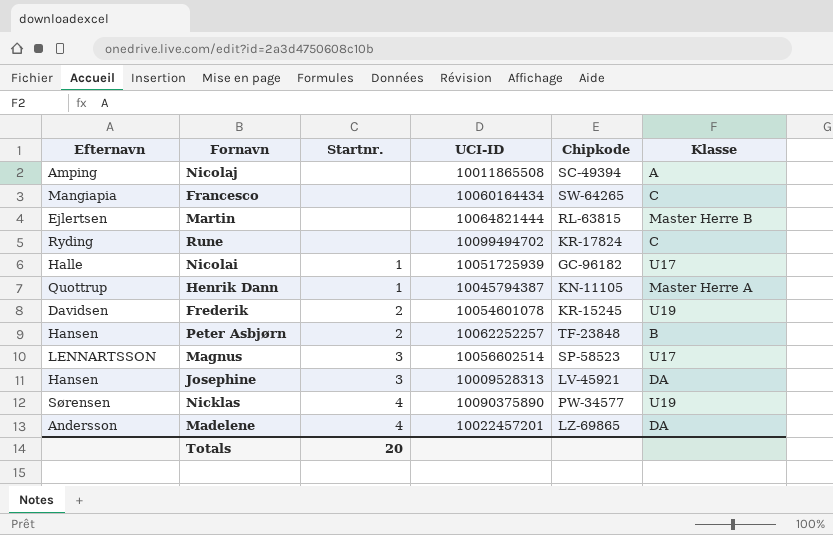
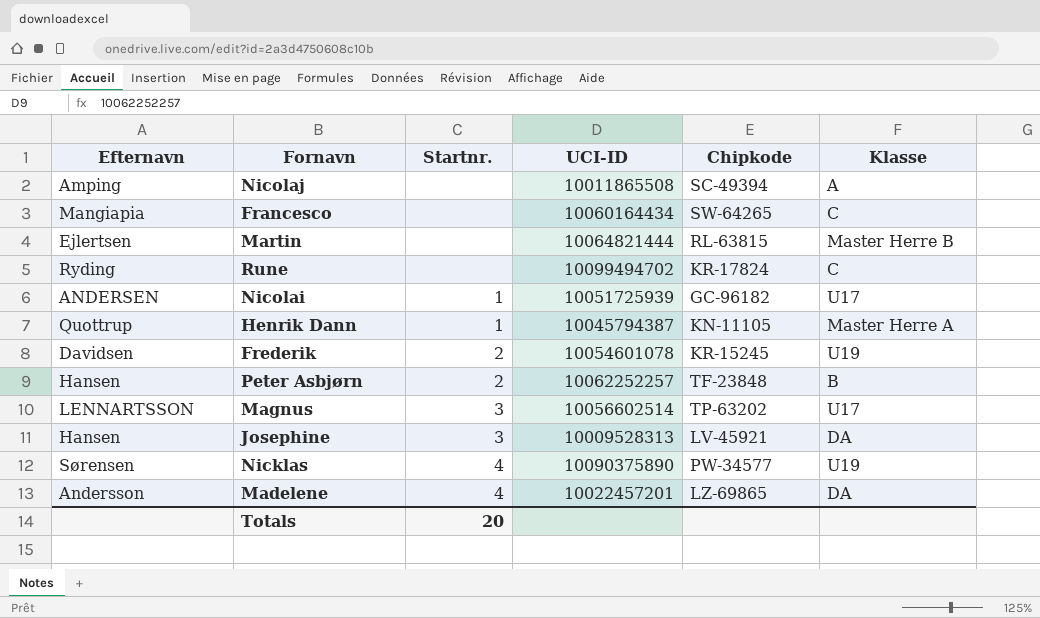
Nicolai | Efternavn: Halle -> ANDERSEN
Magnus | Chipkode: SP-58523 -> TP-63202

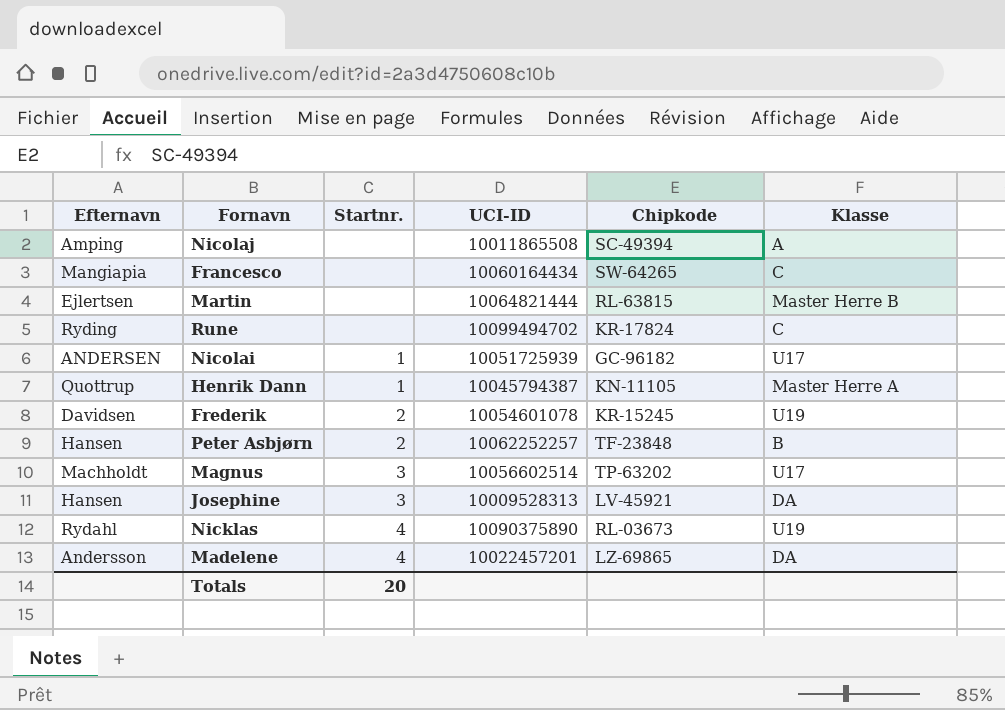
Magnus | Efternavn: LENNARTSSON -> Machholdt
Nicklas | Efternavn: Sørensen -> Rydahl
Nicklas | Chipkode: PW-34577 -> RL-03673

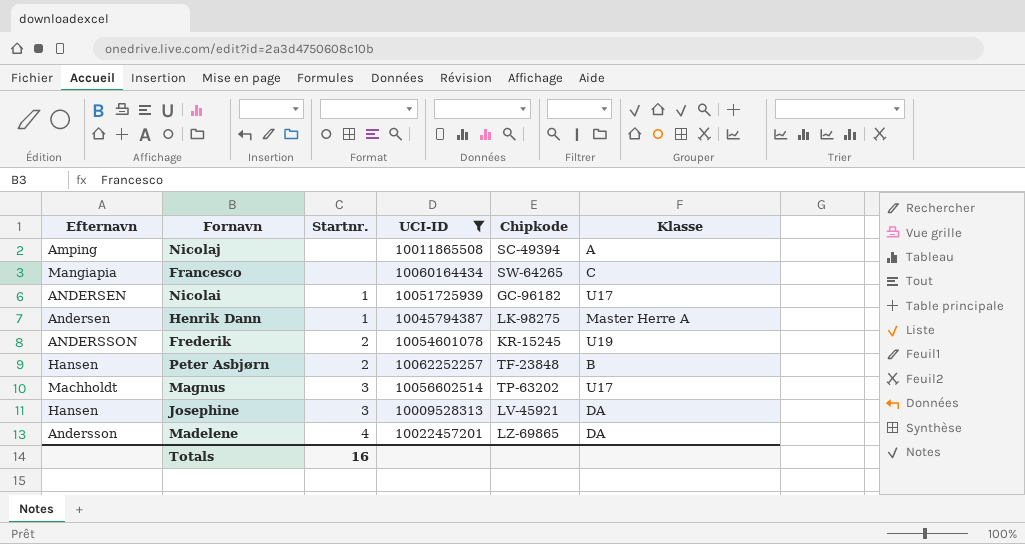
filter: none -> UCI-ID <= 10062252257
Henrik Dann | Efternavn: Quottrup -> Andersen
Henrik Dann | Chipkode: KN-11105 -> LK-98275
Frederik | Efternavn: Davidsen -> ANDERSSON
Totals | Startnr.: 20 -> 16

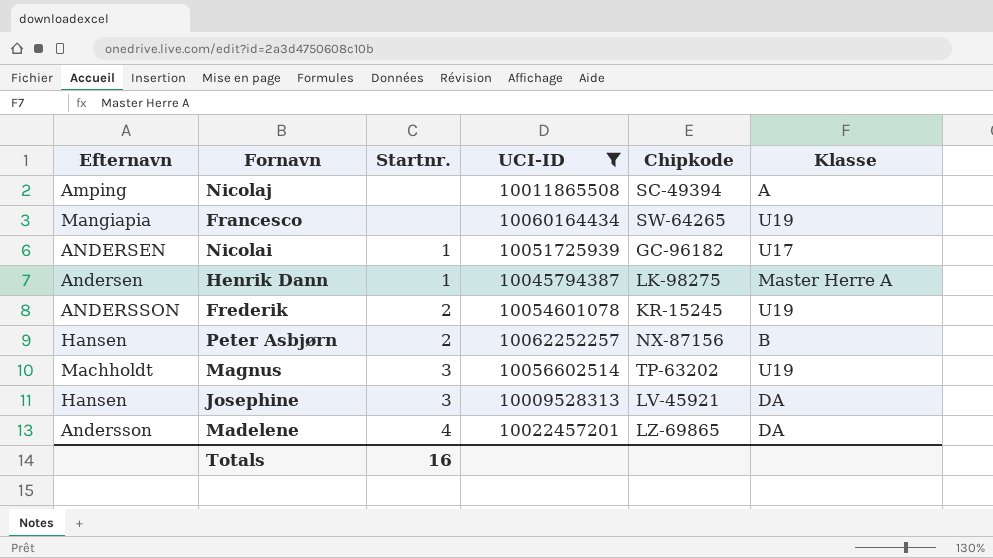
Francesco | Klasse: C -> U19
Peter Asbjørn | Chipkode: TF-23848 -> NX-87156
Magnus | Klasse: U17 -> U19

